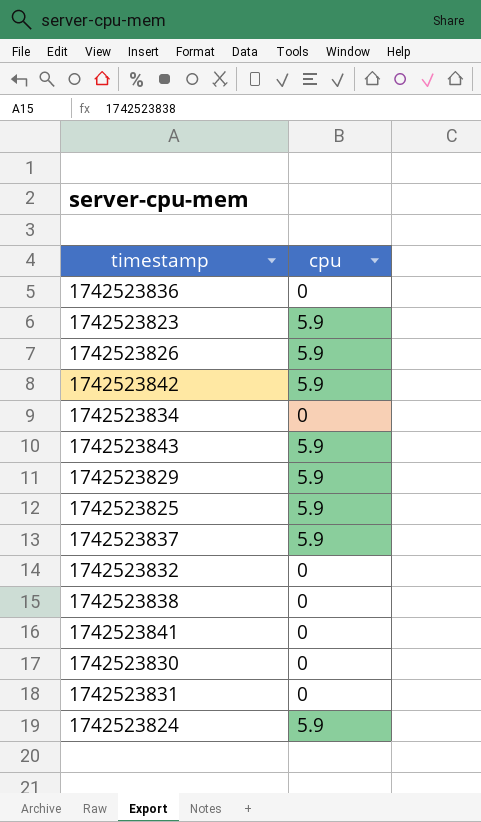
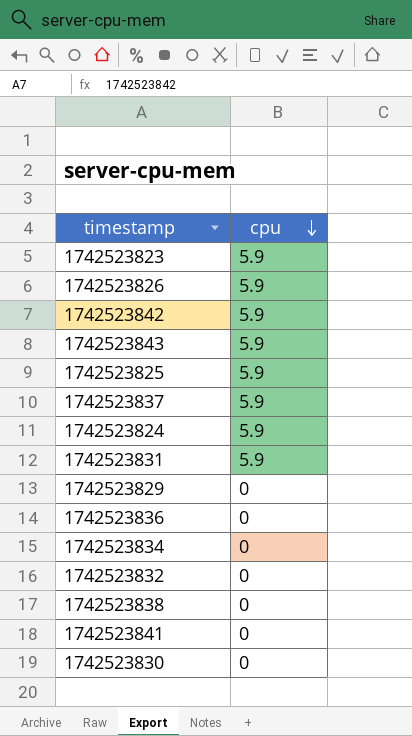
row order: none -> cpu descending
1742523831 | cpu: 0 -> 5.9
1742523829 | cpu: 5.9 -> 0

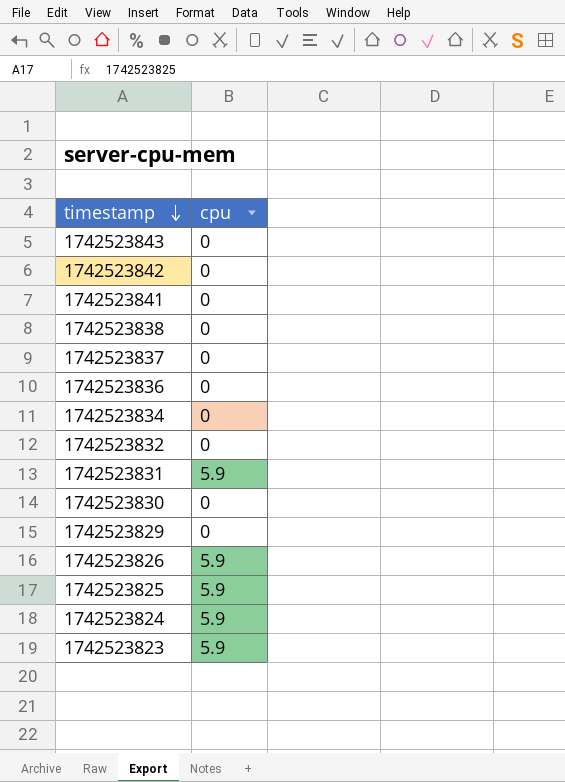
row order: cpu descending -> timestamp descending
1742523843 | cpu: 5.9 -> 0
1742523842 | cpu: 5.9 -> 0
1742523837 | cpu: 5.9 -> 0

